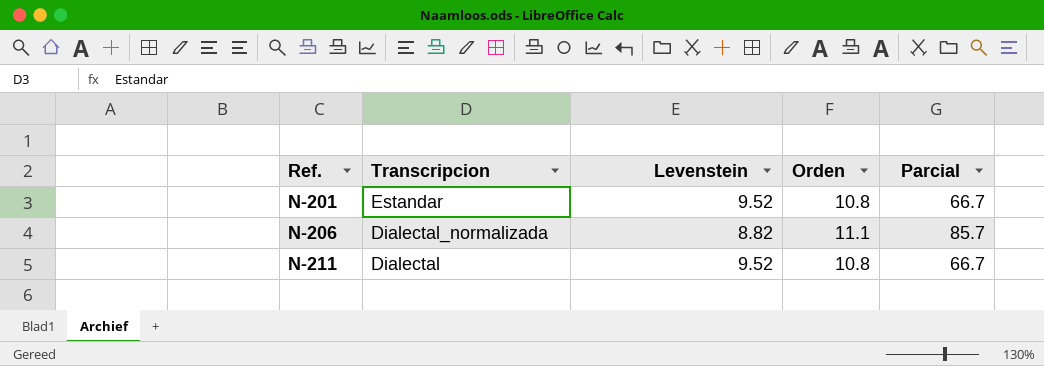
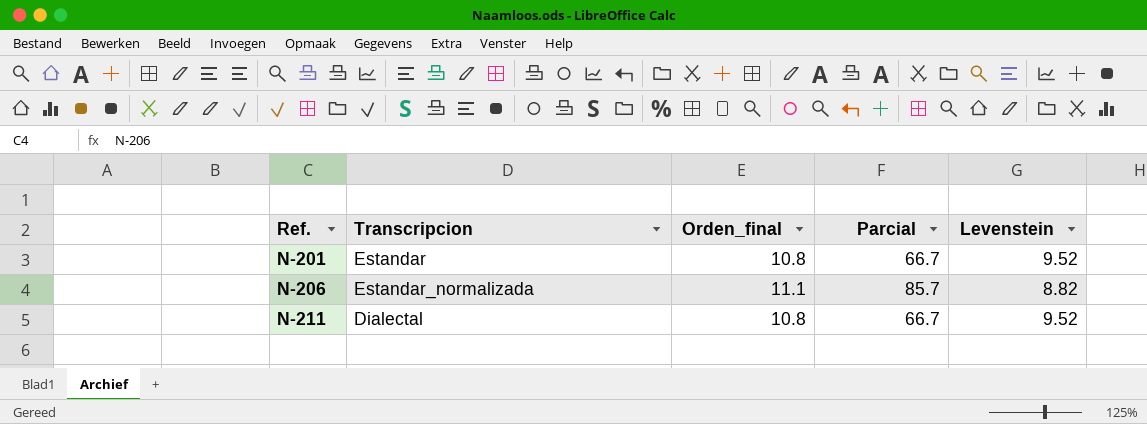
column name: Orden -> Orden_final
column Levenstein | position: 3 -> 5
N-206 | Transcripcion: Dialectal_normalizada -> Estandar_normalizada

